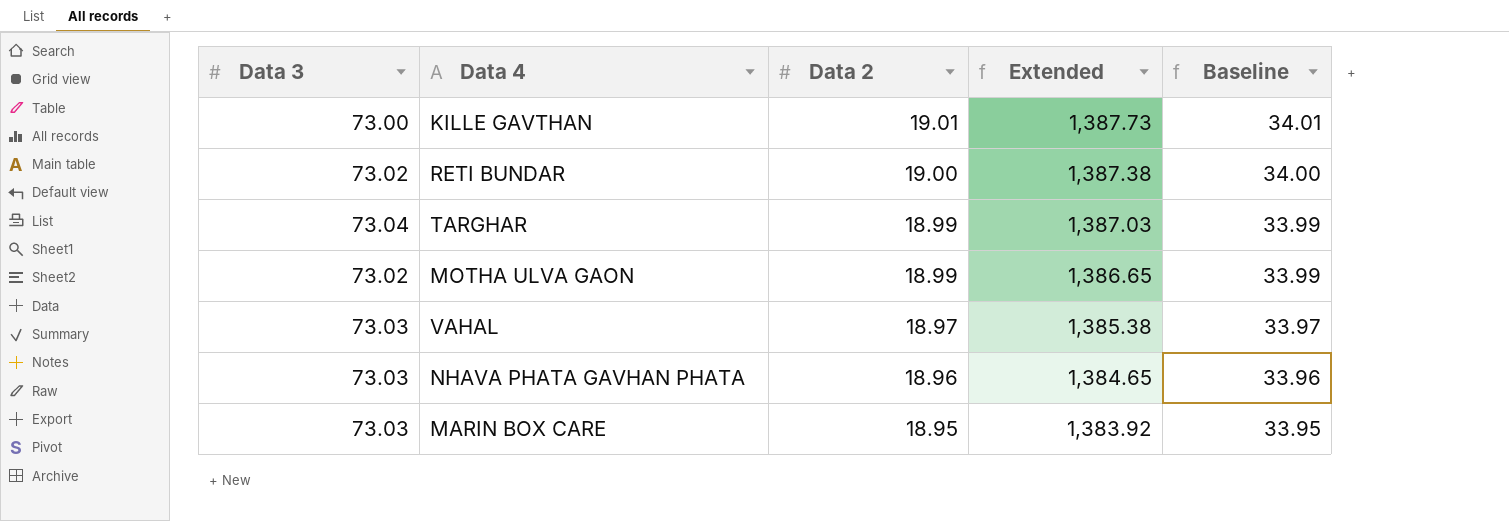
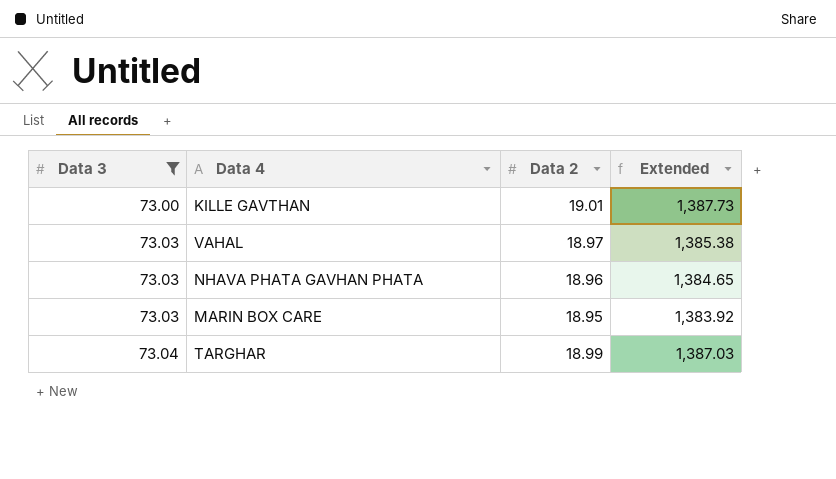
filter: none -> Data 3 != 73.02
row order: Data 2 descending -> Data 3 ascending
column Baseline | formula: [Data 2] + 15 -> none

